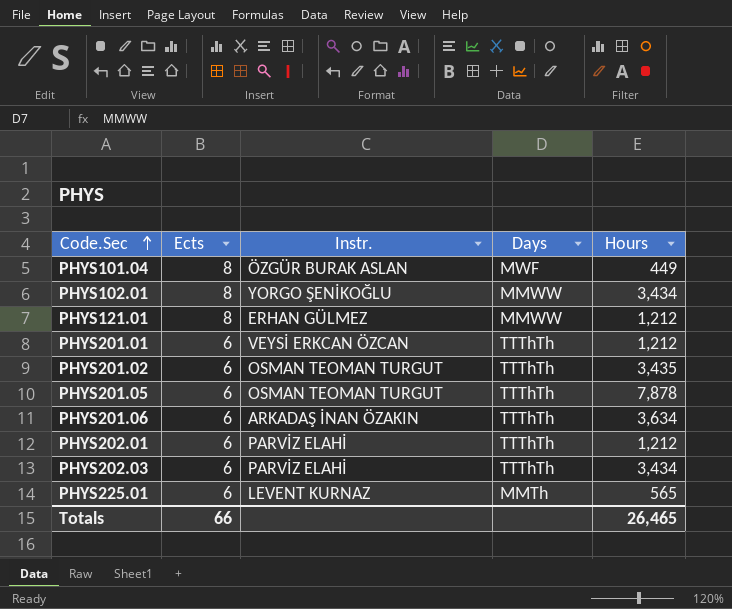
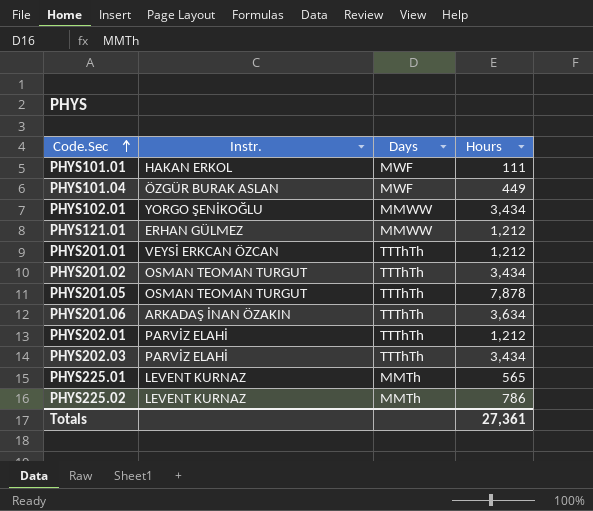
column Ects | position: 2 -> none
row PHYS101.01: none -> HAKAN ERKOL | MWF | 111
PHYS201.02 | Hours: 3,435 -> 3,434
row PHYS225.02: none -> LEVENT KURNAZ | MMTh | 786
Totals | Hours: 26,465 -> 27,361

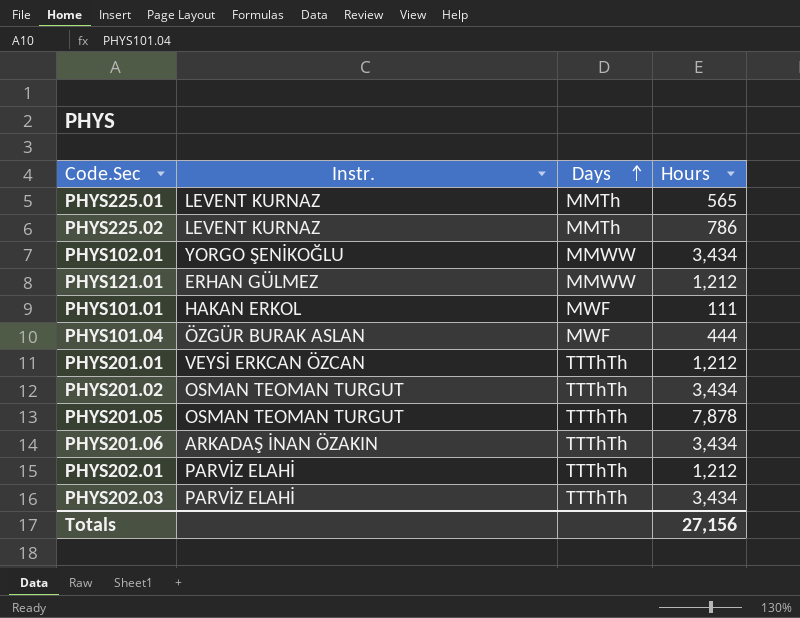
row order: Code.Sec ascending -> Days ascending
PHYS101.04 | Hours: 449 -> 444
PHYS201.06 | Hours: 3,634 -> 3,434
Totals | Hours: 27,361 -> 27,156

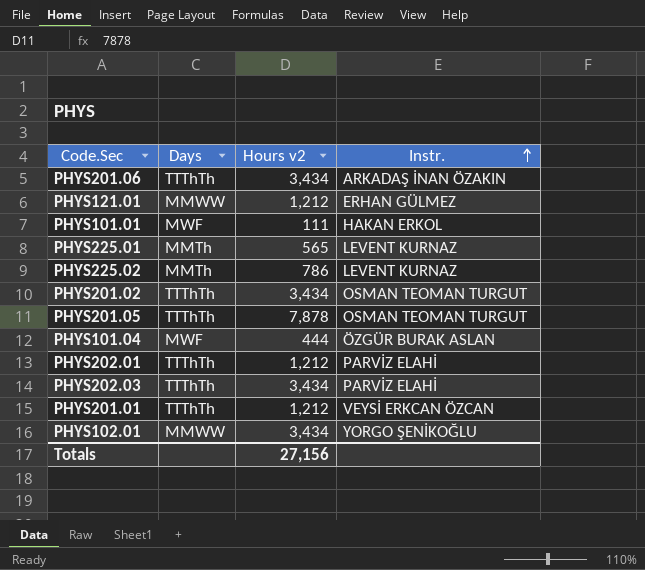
row order: Days ascending -> Instr. ascending
column name: Hours -> Hours v2
column Instr. | position: 2 -> 4

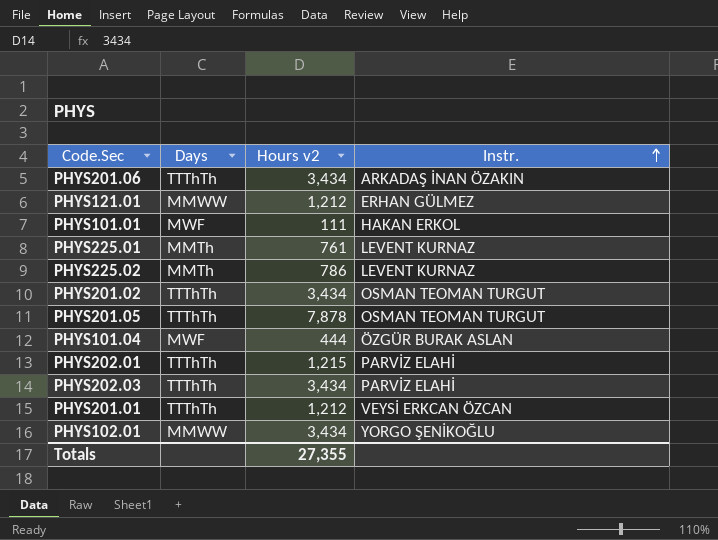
PHYS225.01 | Hours v2: 565 -> 761
PHYS202.01 | Hours v2: 1,212 -> 1,215
Totals | Hours v2: 27,156 -> 27,355

